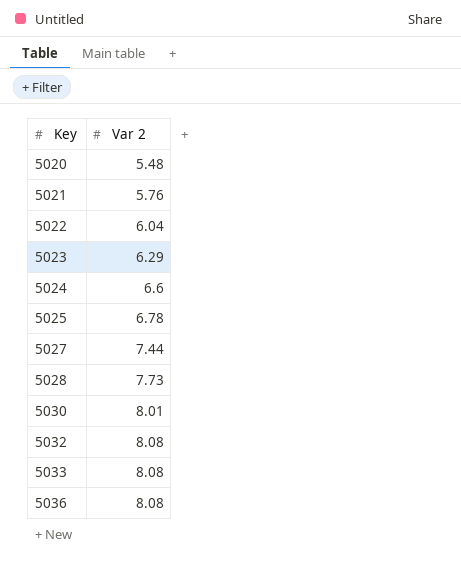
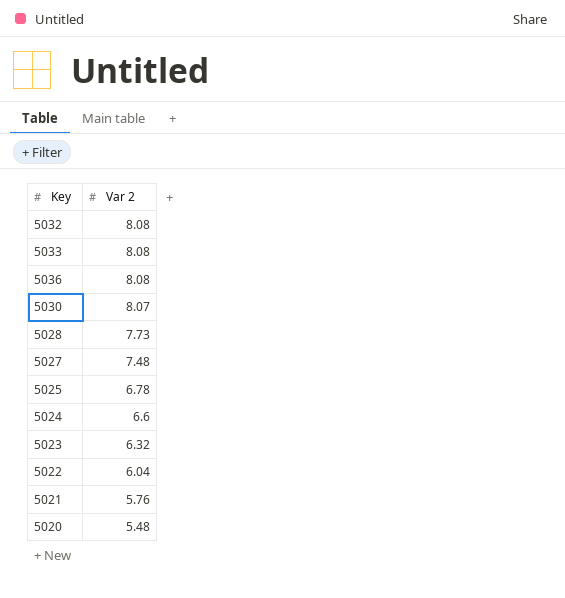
row order: Key ascending -> Var 2 descending
5030 | Var 2: 8.01 -> 8.07
5027 | Var 2: 7.44 -> 7.48
5023 | Var 2: 6.29 -> 6.32

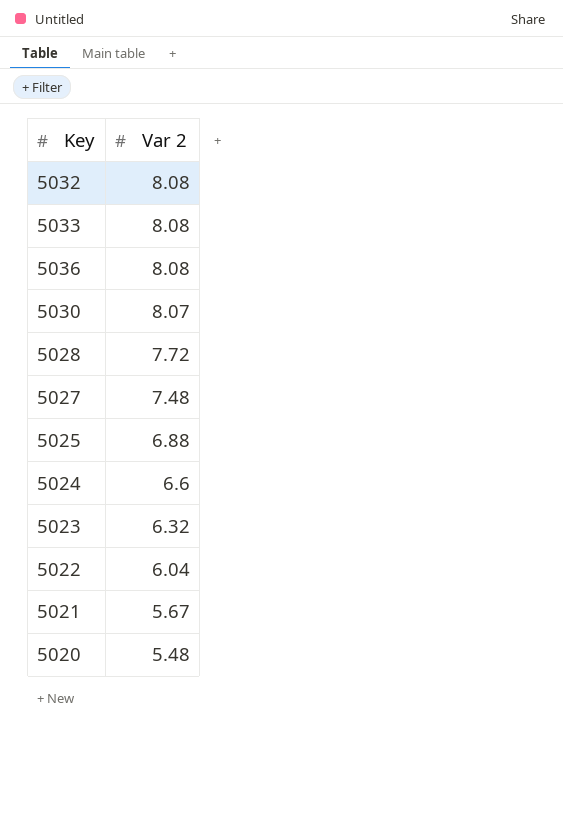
5028 | Var 2: 7.73 -> 7.72
5025 | Var 2: 6.78 -> 6.88
5021 | Var 2: 5.76 -> 5.67

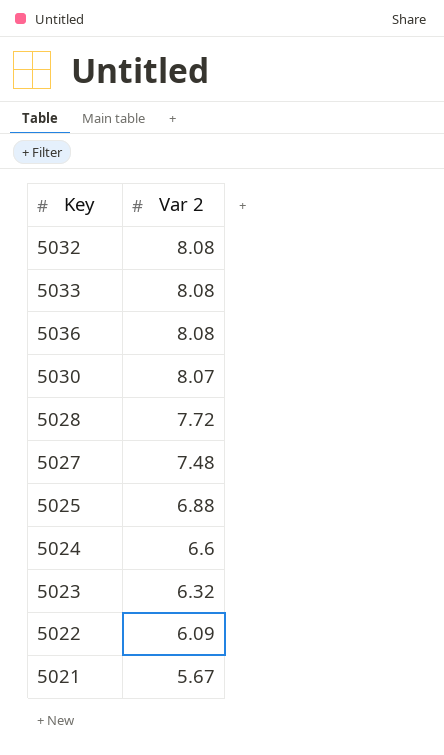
row 5020: 5.48 -> none
5022 | Var 2: 6.04 -> 6.09

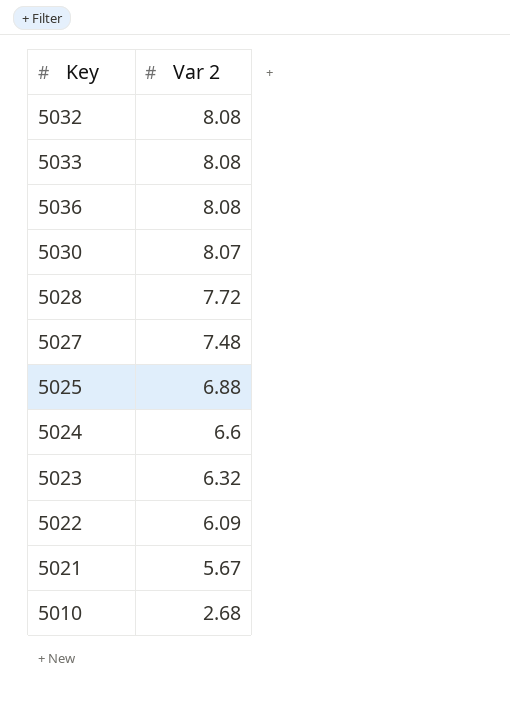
row 5010: none -> 2.68

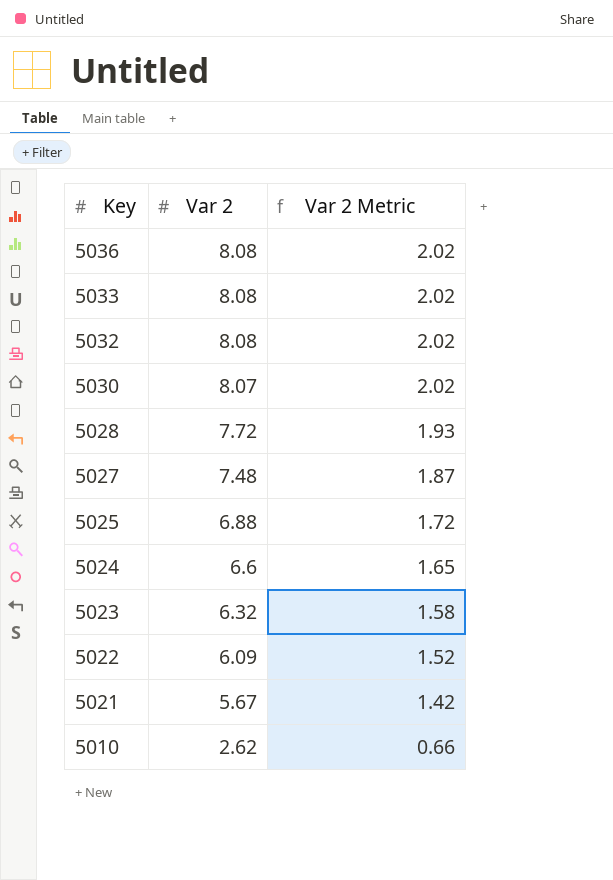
row order: Var 2 descending -> Key descending
column Var 2 Metric | formula: none -> [Var 2] * 0.25
5010 | Var 2: 2.68 -> 2.62

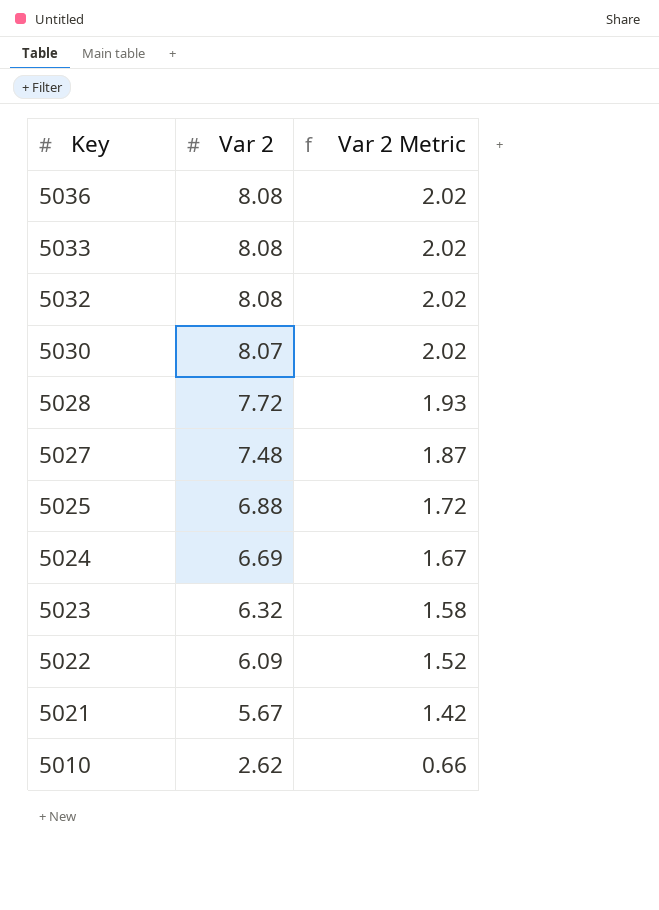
5024 | Var 2: 6.6 -> 6.69
5024 | Var 2 Metric: 1.65 -> 1.67

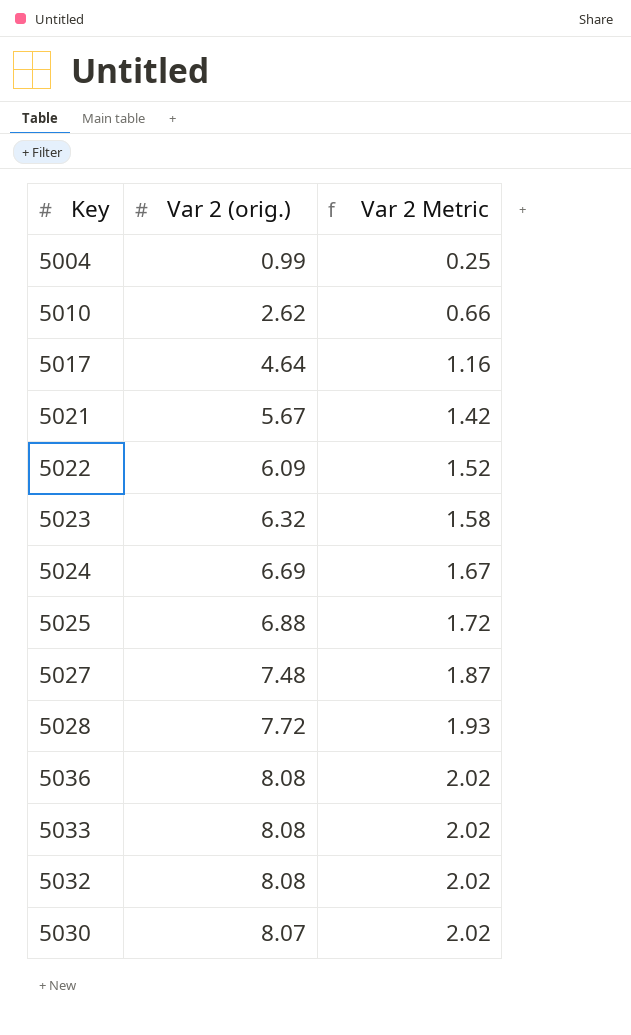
row order: Key descending -> Var 2 Metric ascending
column name: Var 2 -> Var 2 (orig.)
row 5004: none -> 0.99 | 0.25
row 5017: none -> 4.64 | 1.16

